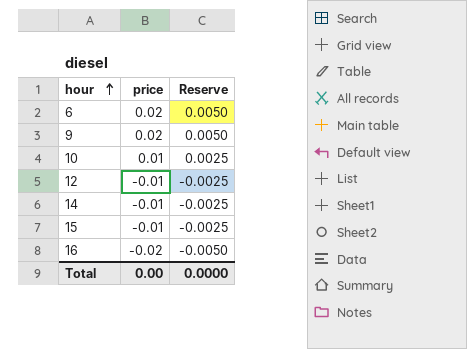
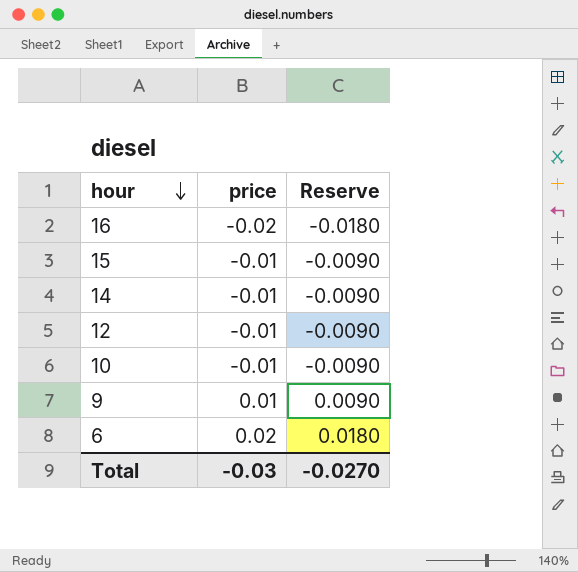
row order: hour ascending -> hour descending
column Reserve | formula: [price] * 0.25 -> [price] * 0.9
10 | price: 0.01 -> -0.01
9 | price: 0.02 -> 0.01
Total | price: 0.00 -> -0.03
Total | Reserve: 0.0000 -> -0.0270

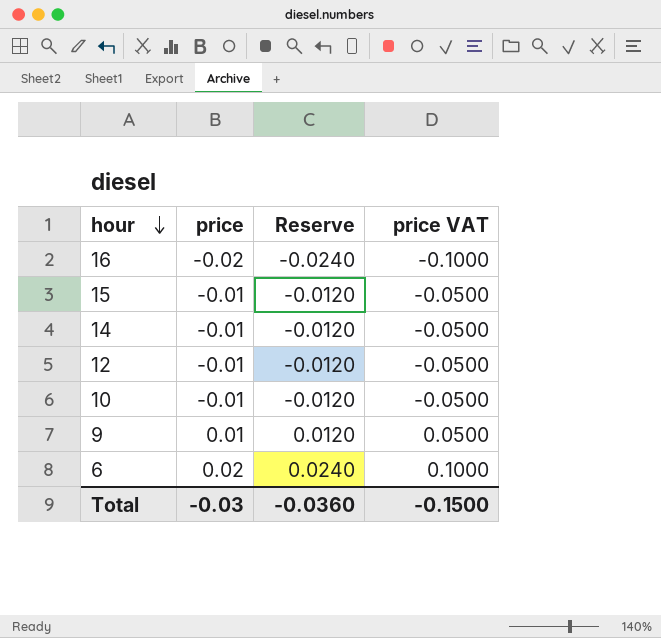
column Reserve | formula: [price] * 0.9 -> [price] * 1.2
column price VAT | formula: none -> [price] * 5
Total | Reserve: -0.0270 -> -0.0360

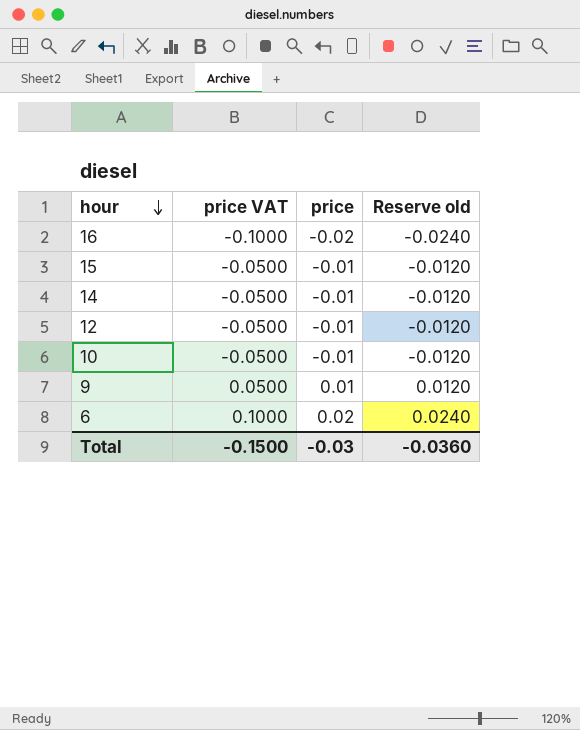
column price VAT | position: 4 -> 2
column name: Reserve -> Reserve old

